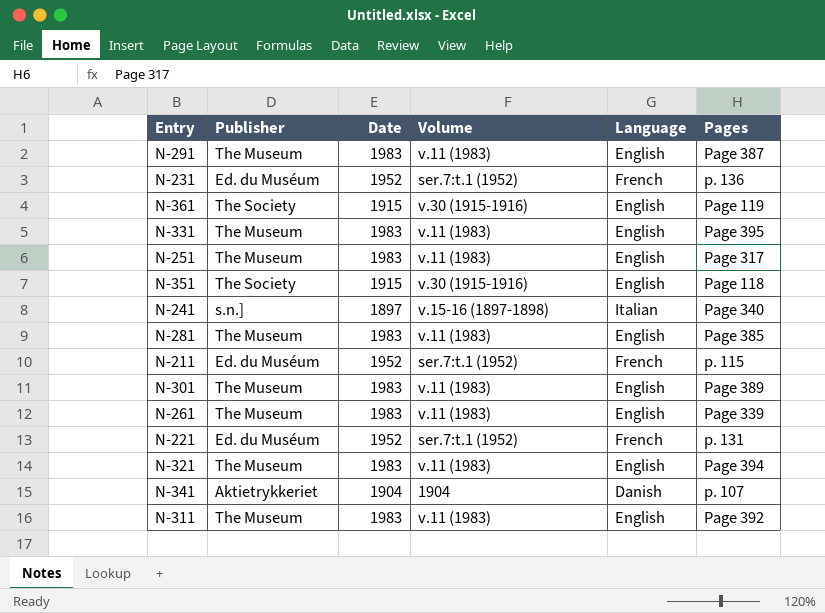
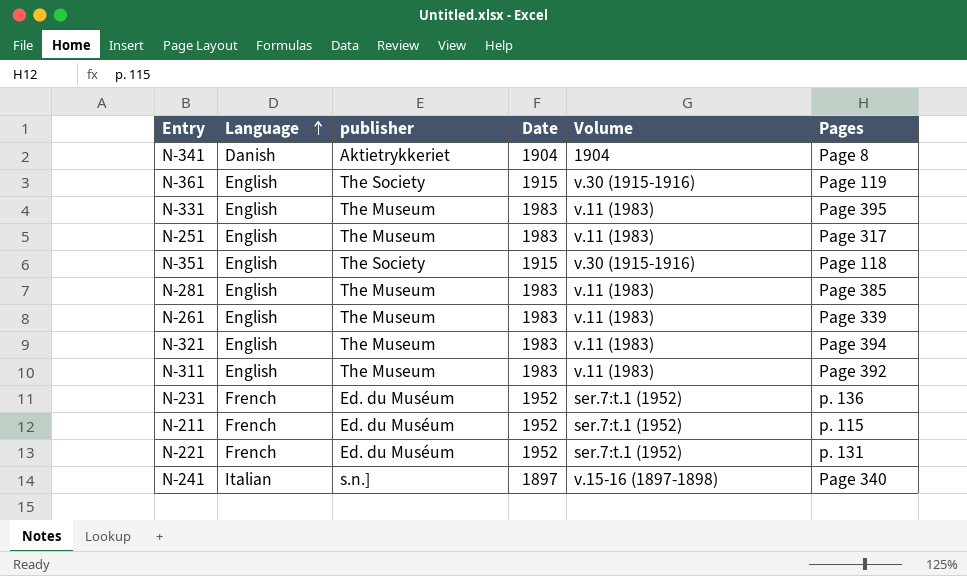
row order: none -> Language ascending
column Language | position: 5 -> 2
column name: Publisher -> publisher
row N-291: The Museum | 1983 | v.11 (1983) | English | Page 387 -> none
row N-301: The Museum | 1983 | v.11 (1983) | English | Page 389 -> none
N-341 | Pages: p. 107 -> Page 8

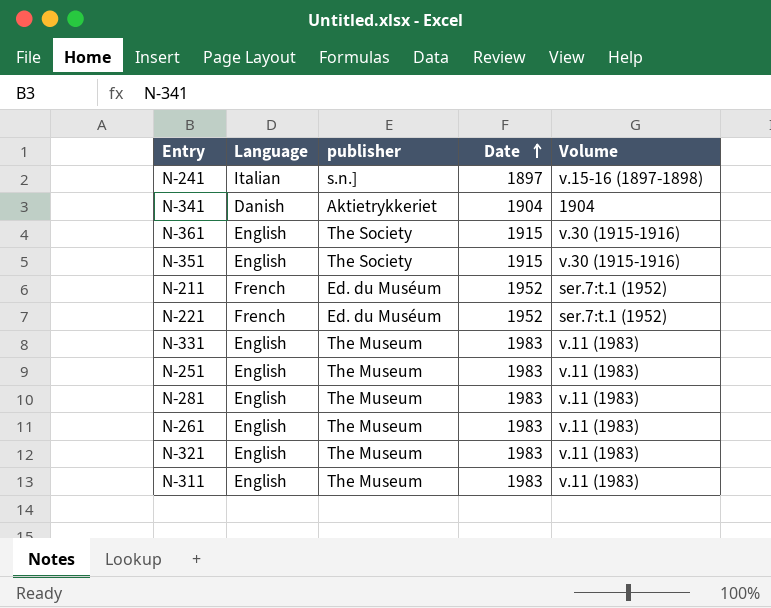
row order: Language ascending -> Date ascending
column Pages | position: 6 -> none
row N-231: French | Ed. du Muséum | 1952 | ser.7:t.1 (1952) | p. 136 -> none

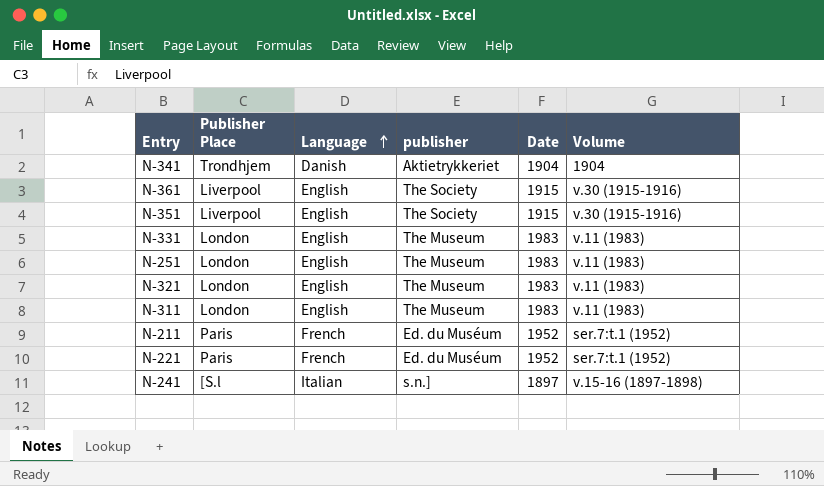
row order: Date ascending -> Language ascending
column Publisher Place | position: none -> 2
row N-281: English | The Museum | 1983 | v.11 (1983) -> none
row N-261: English | The Museum | 1983 | v.11 (1983) -> none

